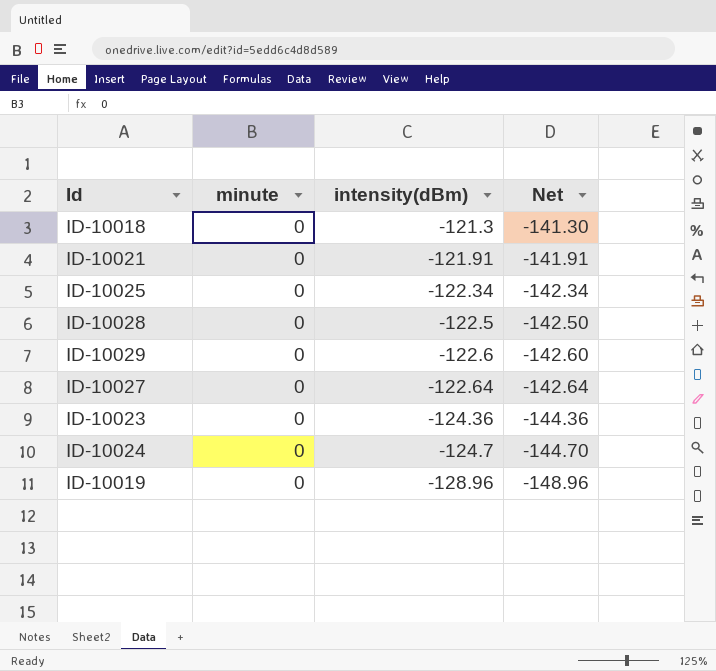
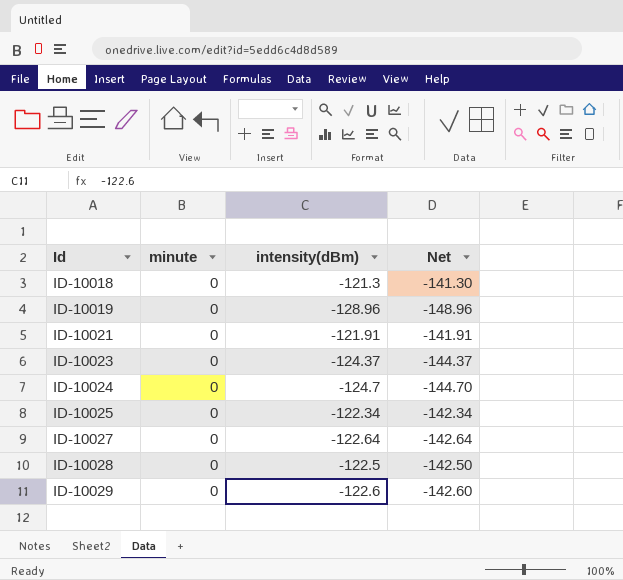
row order: intensity(dBm) descending -> Id ascending
ID-10023 | intensity(dBm): -124.36 -> -124.37
ID-10023 | Net: -144.36 -> -144.37

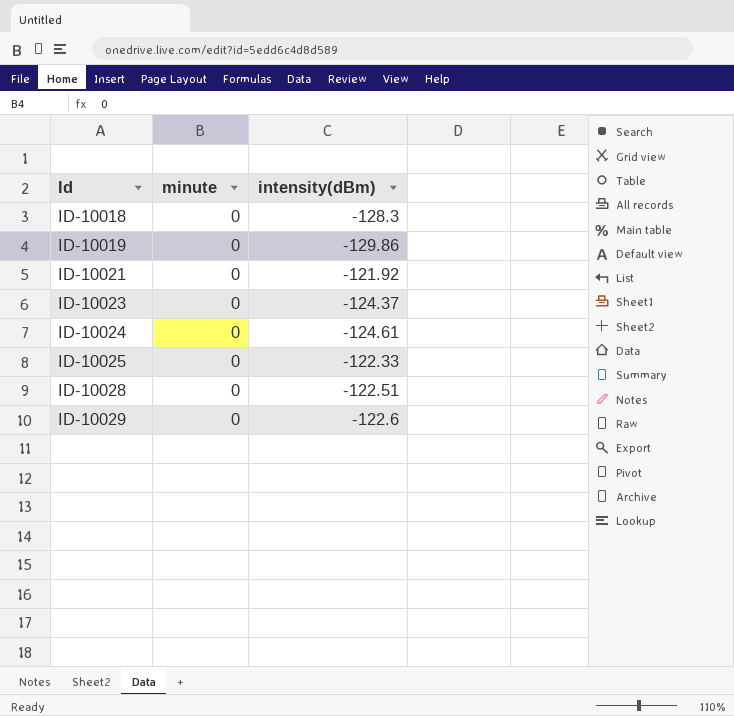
column Net | formula: [intensity(dBm)] - 20 -> none
row ID-10027: 0 | -122.64 | -142.64 -> none
ID-10018 | intensity(dBm): -121.3 -> -128.3
ID-10019 | intensity(dBm): -128.96 -> -129.86
ID-10021 | intensity(dBm): -121.91 -> -121.92
ID-10024 | intensity(dBm): -124.7 -> -124.61
ID-10025 | intensity(dBm): -122.34 -> -122.33
ID-10028 | intensity(dBm): -122.5 -> -122.51

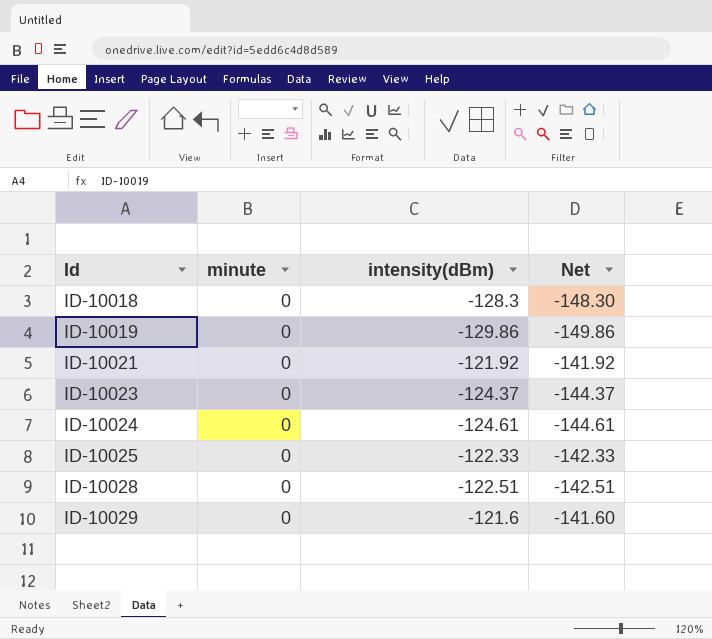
column Net | formula: none -> [intensity(dBm)] - 20
ID-10029 | intensity(dBm): -122.6 -> -121.6

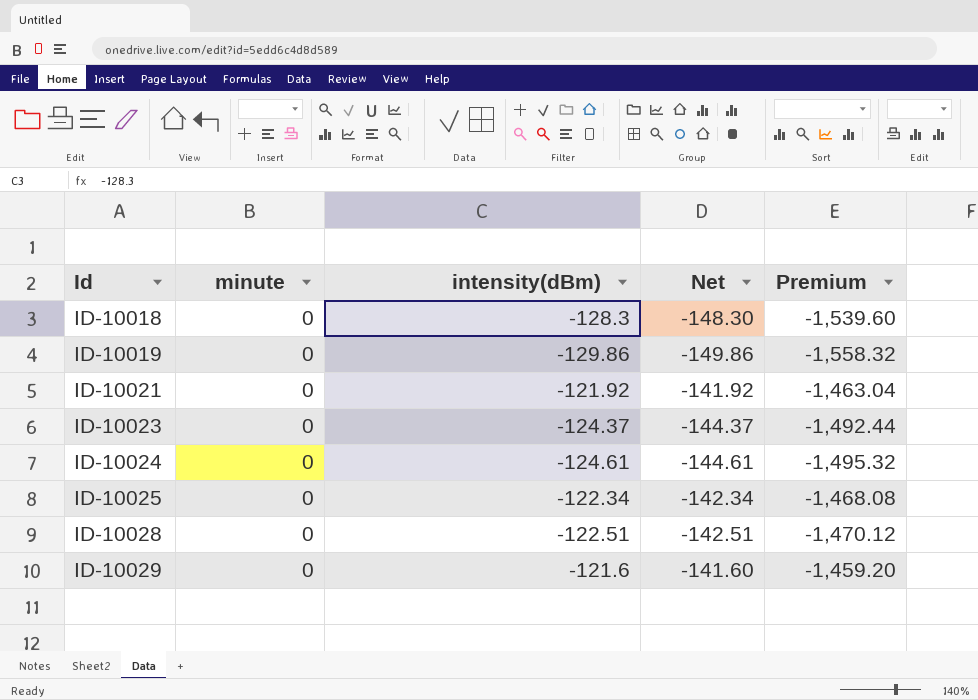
column Premium | formula: none -> [intensity(dBm)] * 12
ID-10025 | intensity(dBm): -122.33 -> -122.34
ID-10025 | Net: -142.33 -> -142.34

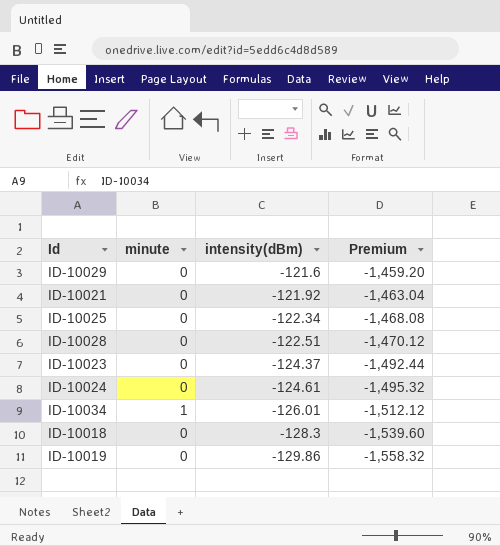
row order: Id ascending -> intensity(dBm) descending
column Net | formula: [intensity(dBm)] - 20 -> none
row ID-10034: none -> 1 | -126.01 | -1,512.12

